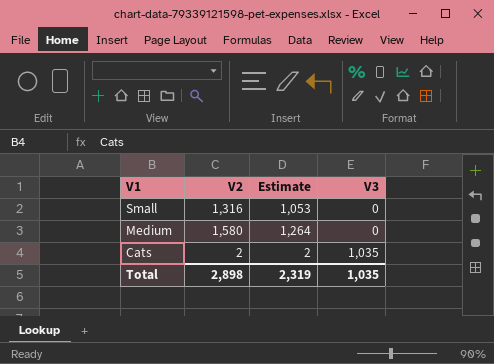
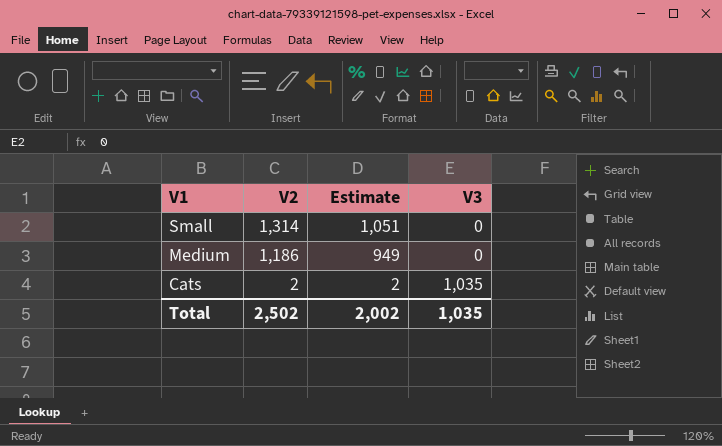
Small | V2: 1,316 -> 1,314
Small | Estimate: 1,053 -> 1,051
Medium | V2: 1,580 -> 1,186
Medium | Estimate: 1,264 -> 949
Total | V2: 2,898 -> 2,502
Total | Estimate: 2,319 -> 2,002

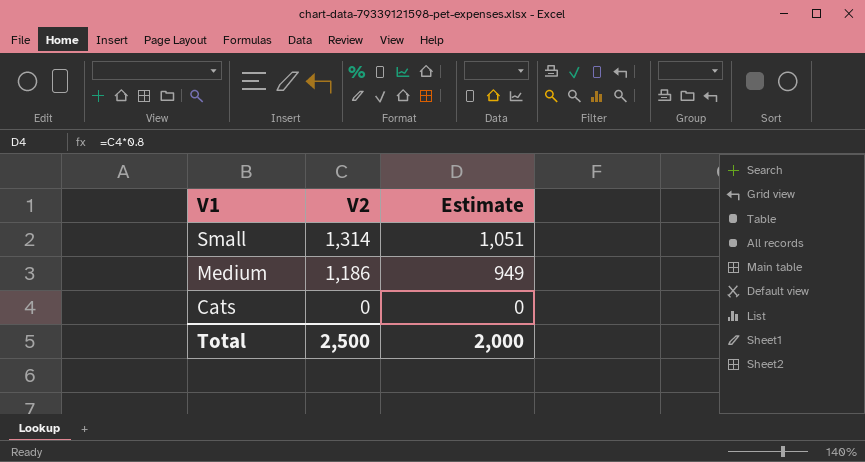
column V3 | position: 4 -> none
Cats | V2: 2 -> 0
Cats | Estimate: 2 -> 0
Total | V2: 2,502 -> 2,500
Total | Estimate: 2,002 -> 2,000

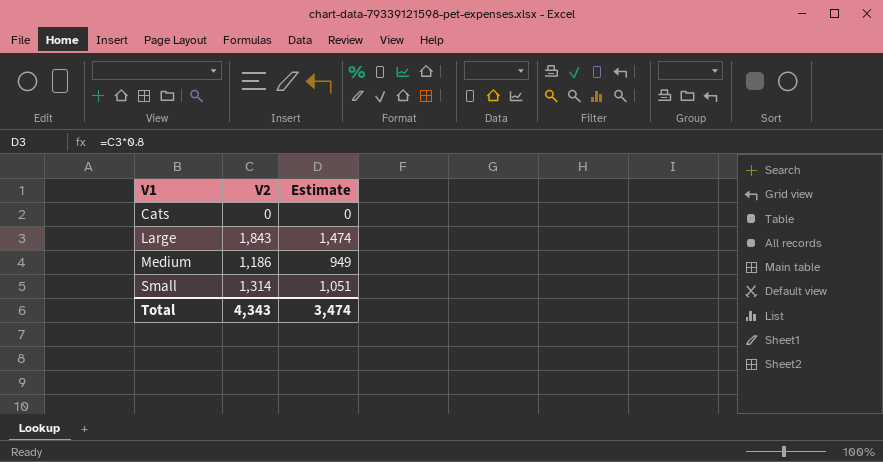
row order: V1 descending -> V1 ascending
row Large: none -> 1,843 | 1,474
Total | V2: 2,500 -> 4,343
Total | Estimate: 2,000 -> 3,474

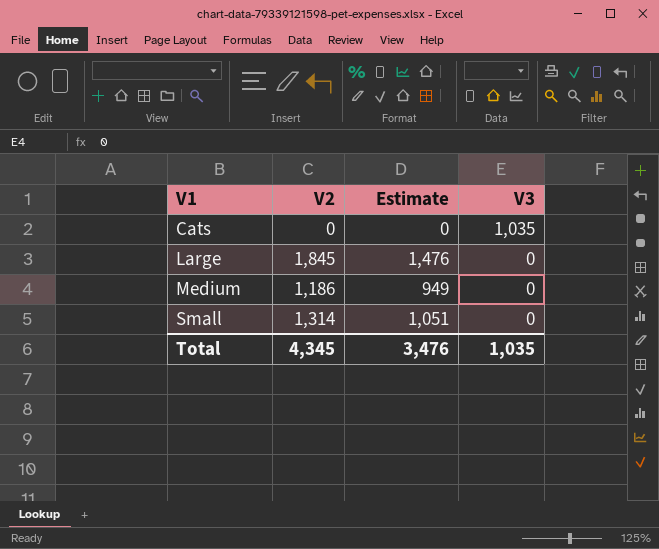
column V3 | position: none -> 4
Large | V2: 1,843 -> 1,845
Large | Estimate: 1,474 -> 1,476
Total | V2: 4,343 -> 4,345
Total | Estimate: 3,474 -> 3,476

